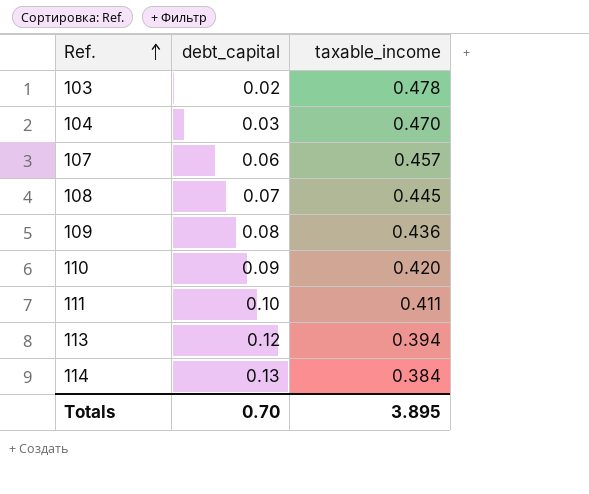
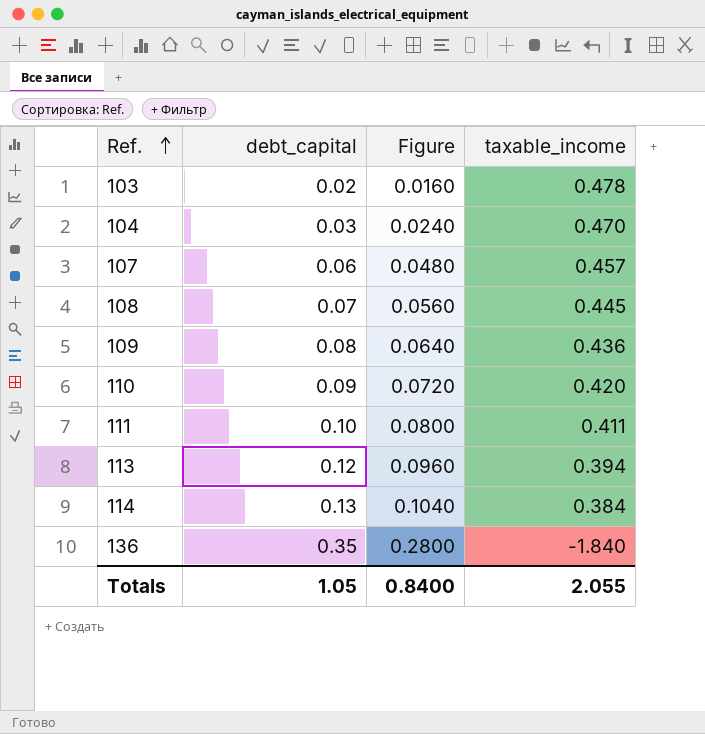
column Figure | formula: none -> [debt_capital] * 0.8
row 136: none -> 0.35 | 0.2800 | -1.840
Totals | debt_capital: 0.70 -> 1.05
Totals | taxable_income: 3.895 -> 2.055

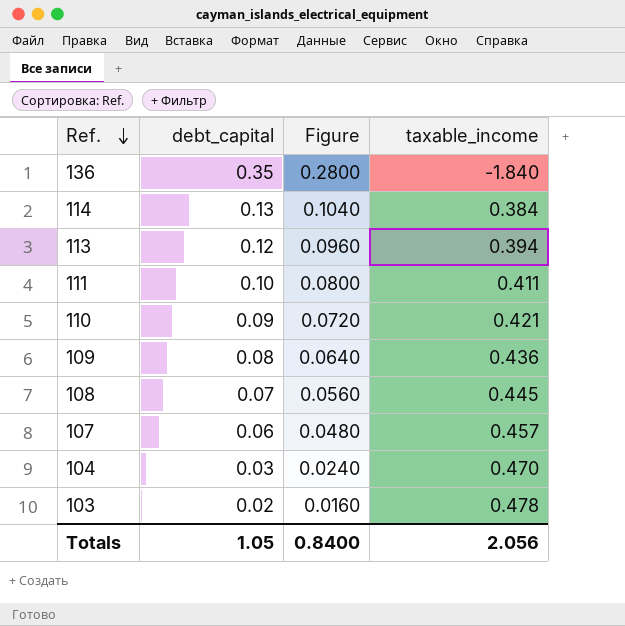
row order: Ref. ascending -> Ref. descending
110 | taxable_income: 0.420 -> 0.421
Totals | taxable_income: 2.055 -> 2.056

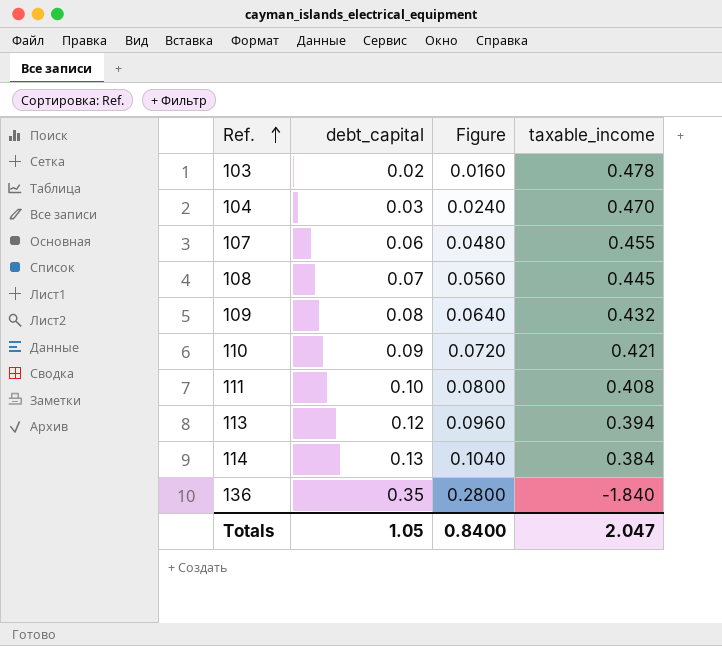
row order: Ref. descending -> Ref. ascending
107 | taxable_income: 0.457 -> 0.455
109 | taxable_income: 0.436 -> 0.432
111 | taxable_income: 0.411 -> 0.408
Totals | taxable_income: 2.056 -> 2.047

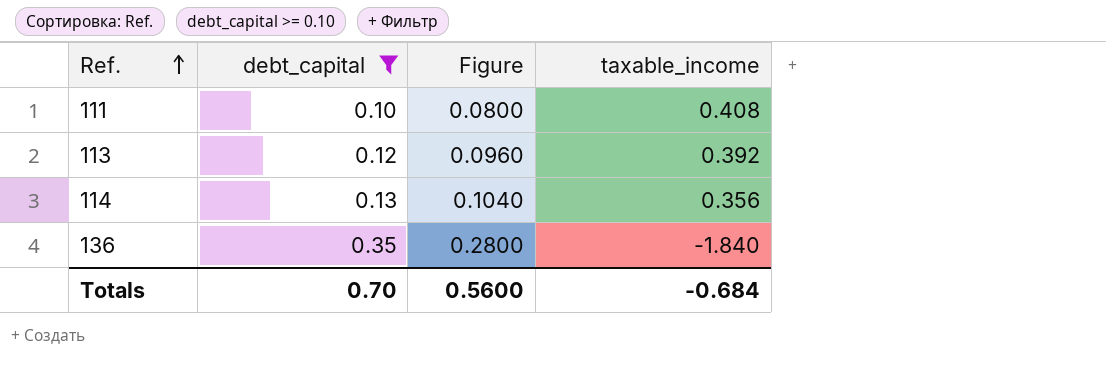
filter: none -> debt_capital >= 0.10
113 | taxable_income: 0.394 -> 0.392
114 | taxable_income: 0.384 -> 0.356
Totals | debt_capital: 1.05 -> 0.70
Totals | Figure: 0.8400 -> 0.5600
Totals | taxable_income: 2.047 -> -0.684

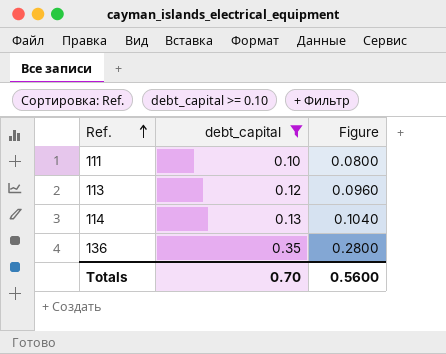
column taxable_income | position: 4 -> none

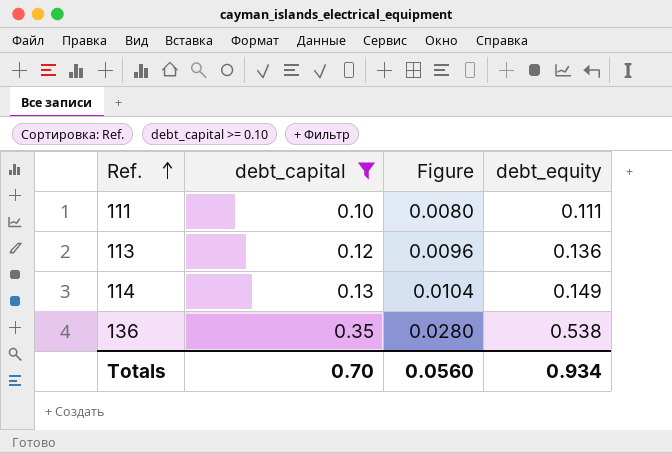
column Figure | formula: [debt_capital] * 0.8 -> [debt_capital] * 0.08
column debt_equity | position: none -> 4
Totals | Figure: 0.5600 -> 0.0560

